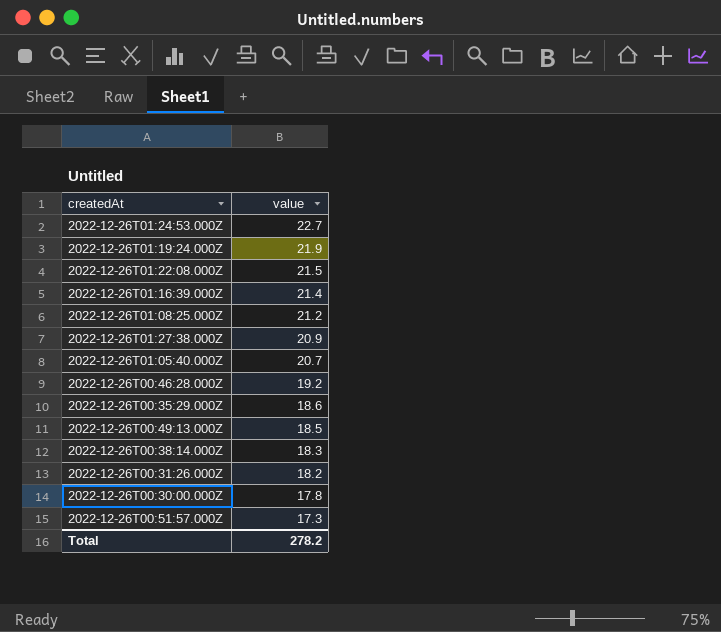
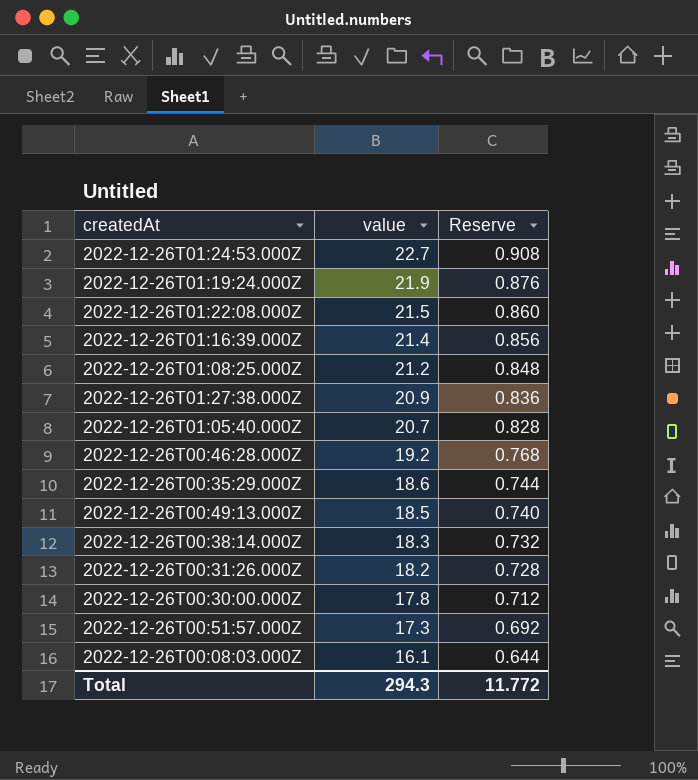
column Reserve | formula: none -> [value] * 0.04
row 2022-12-26T00:08:03.000Z: none -> 16.1 | 0.644
Total | value: 278.2 -> 294.3

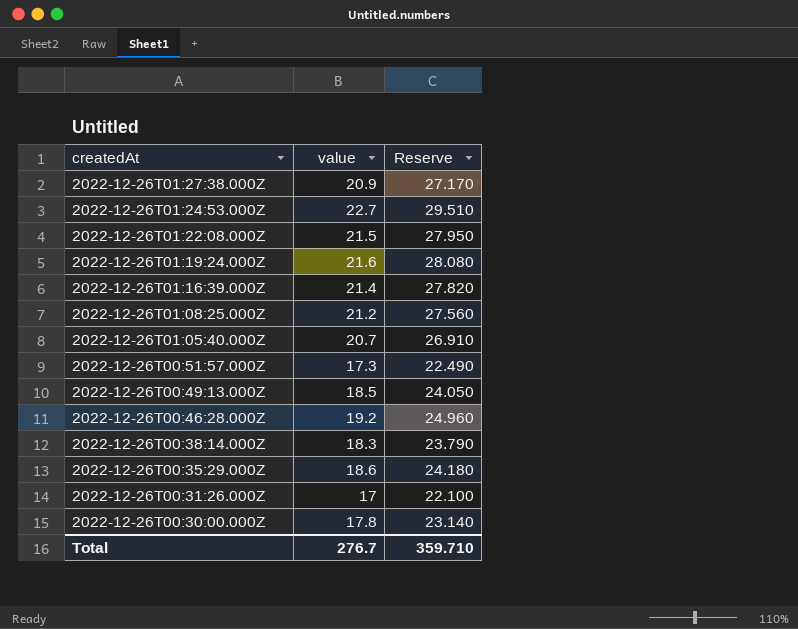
row order: value descending -> createdAt descending
column Reserve | formula: [value] * 0.04 -> [value] * 1.3
row 2022-12-26T00:08:03.000Z: 16.1 | 0.644 -> none
2022-12-26T01:19:24.000Z | value: 21.9 -> 21.6
2022-12-26T00:31:26.000Z | value: 18.2 -> 17
Total | value: 294.3 -> 276.7
Total | Reserve: 11.772 -> 359.710

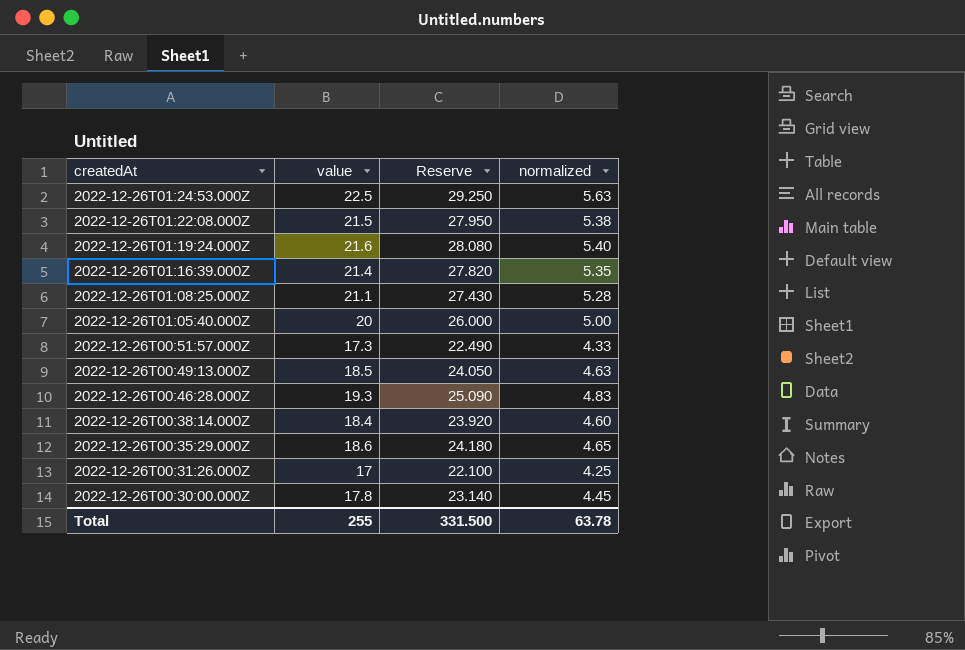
column normalized | formula: none -> [value] * 0.25
row 2022-12-26T01:27:38.000Z: 20.9 | 27.170 -> none
2022-12-26T01:24:53.000Z | value: 22.7 -> 22.5
2022-12-26T01:24:53.000Z | Reserve: 29.510 -> 29.250
2022-12-26T01:08:25.000Z | value: 21.2 -> 21.1
2022-12-26T01:08:25.000Z | Reserve: 27.560 -> 27.430
2022-12-26T01:05:40.000Z | value: 20.7 -> 20
2022-12-26T01:05:40.000Z | Reserve: 26.910 -> 26.000
2022-12-26T00:46:28.000Z | value: 19.2 -> 19.3
2022-12-26T00:46:28.000Z | Reserve: 24.960 -> 25.090
2022-12-26T00:38:14.000Z | value: 18.3 -> 18.4
2022-12-26T00:38:14.000Z | Reserve: 23.790 -> 23.920
Total | value: 276.7 -> 255
Total | Reserve: 359.710 -> 331.500

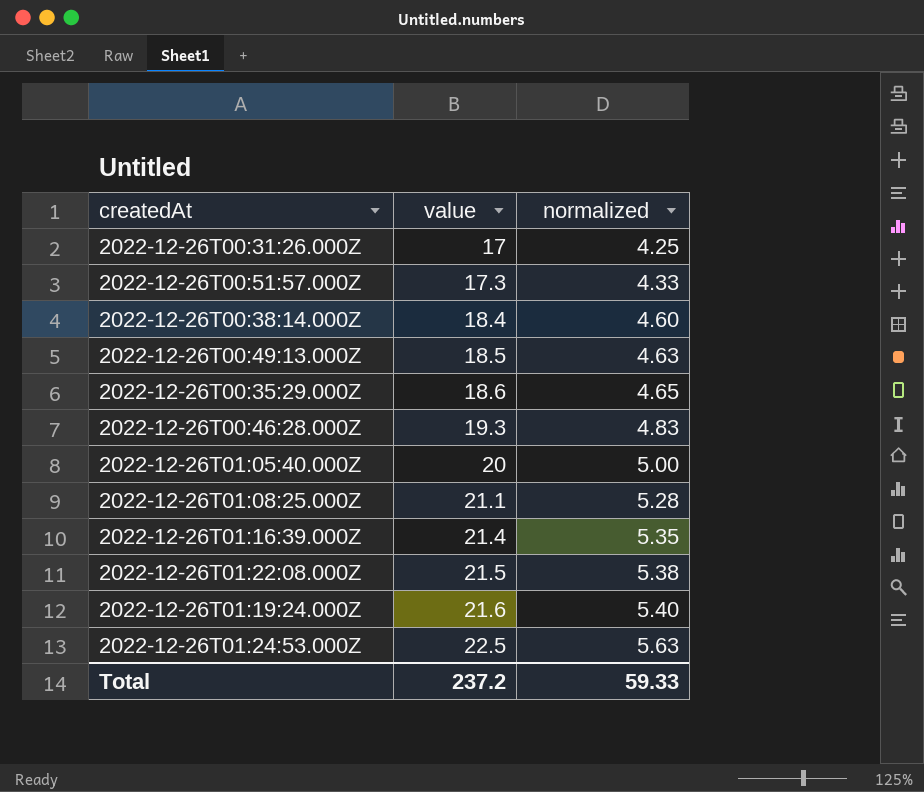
row order: createdAt descending -> value ascending
column Reserve | formula: [value] * 1.3 -> none
row 2022-12-26T00:30:00.000Z: 17.8 | 23.140 | 4.45 -> none
Total | value: 255 -> 237.2
Total | normalized: 63.78 -> 59.33

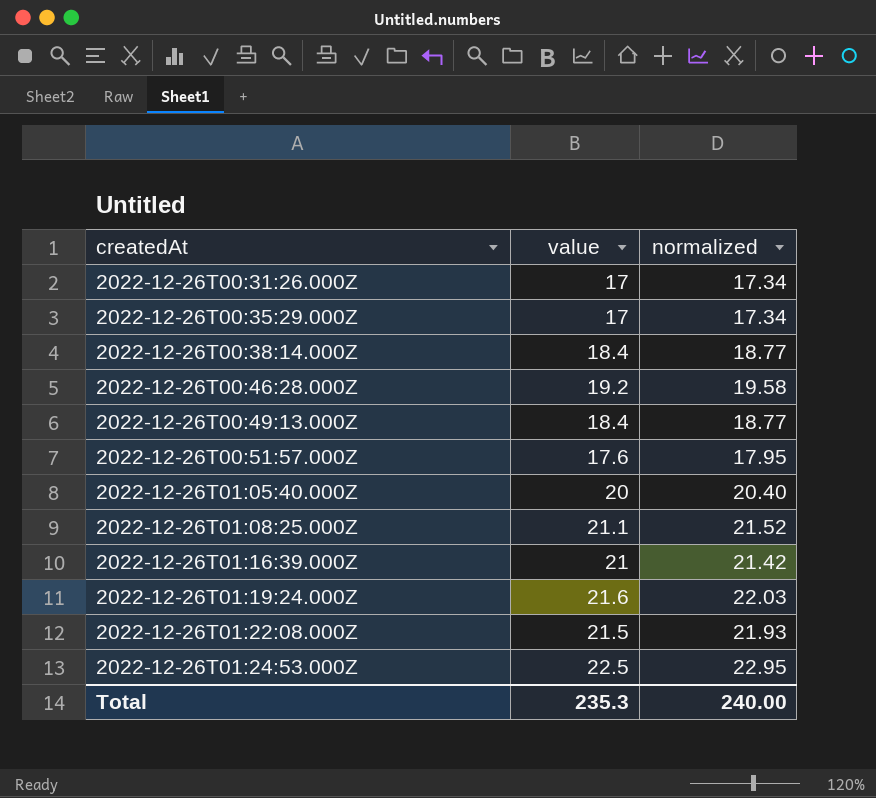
row order: value ascending -> createdAt ascending
column normalized | formula: [value] * 0.25 -> [value] * 1.02
2022-12-26T00:35:29.000Z | value: 18.6 -> 17
2022-12-26T00:46:28.000Z | value: 19.3 -> 19.2
2022-12-26T00:49:13.000Z | value: 18.5 -> 18.4
2022-12-26T00:51:57.000Z | value: 17.3 -> 17.6
2022-12-26T01:16:39.000Z | value: 21.4 -> 21
Total | value: 237.2 -> 235.3
Total | normalized: 59.33 -> 240.00

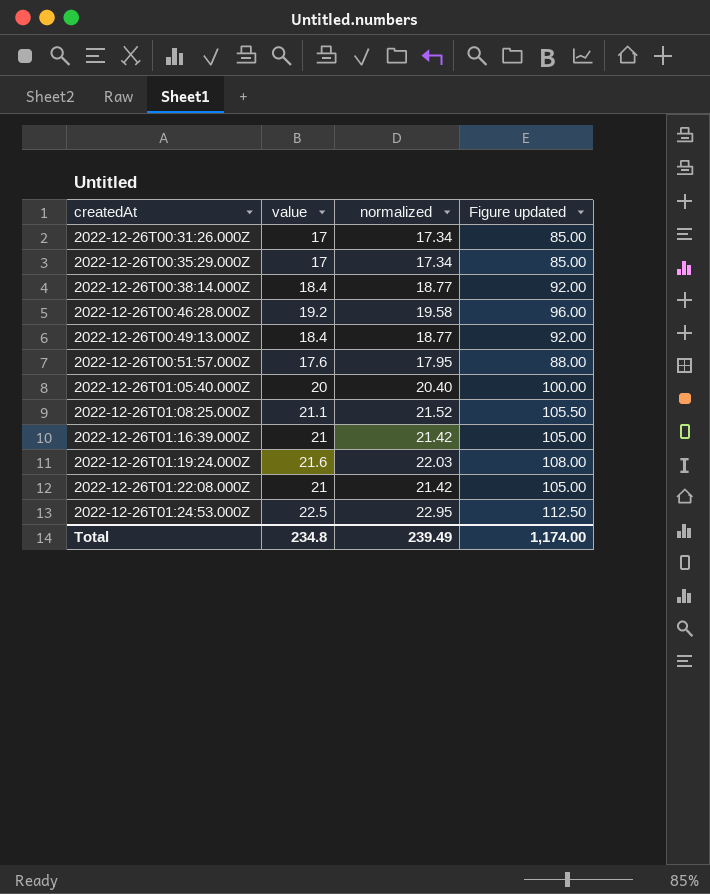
column Figure updated | formula: none -> [value] * 5
2022-12-26T01:22:08.000Z | value: 21.5 -> 21
2022-12-26T01:22:08.000Z | normalized: 21.93 -> 21.42
Total | value: 235.3 -> 234.8
Total | normalized: 240.00 -> 239.49

